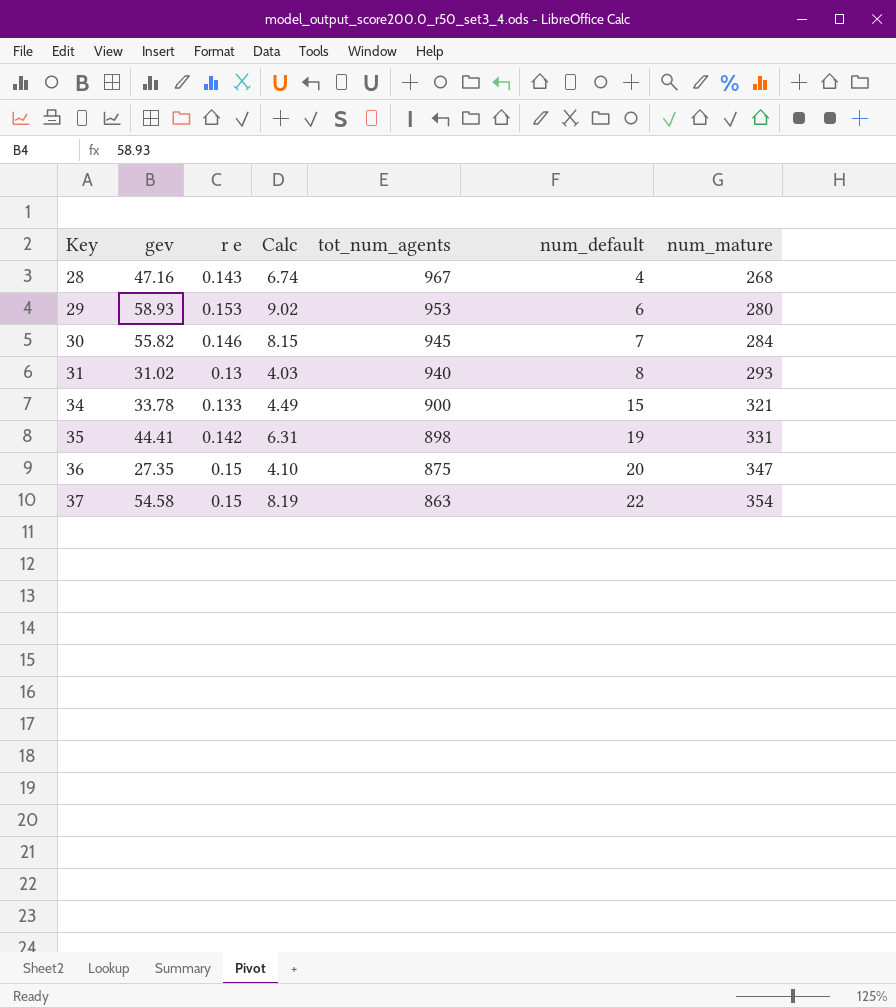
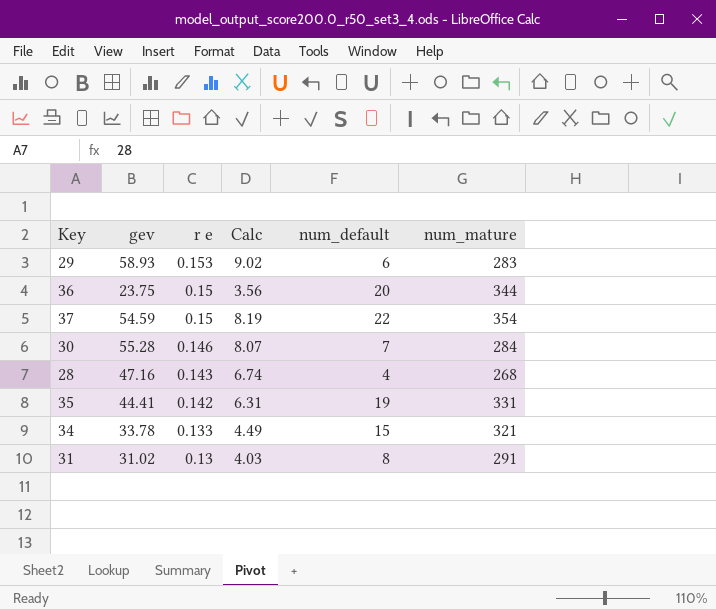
row order: Key ascending -> r e descending
column tot_num_agents | position: 5 -> none
29 | num_mature: 280 -> 283
36 | gev: 27.35 -> 23.75
36 | Calc: 4.10 -> 3.56
36 | num_mature: 347 -> 344
37 | gev: 54.58 -> 54.59
30 | gev: 55.82 -> 55.28
30 | Calc: 8.15 -> 8.07
31 | num_mature: 293 -> 291

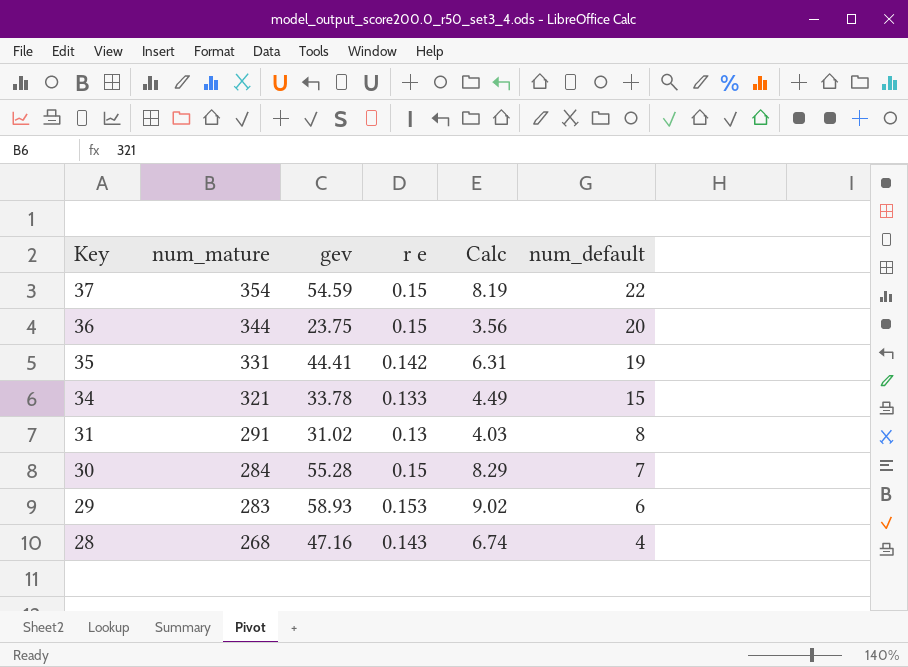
row order: r e descending -> Key descending
column num_mature | position: 6 -> 2
30 | r e: 0.146 -> 0.15
30 | Calc: 8.07 -> 8.29

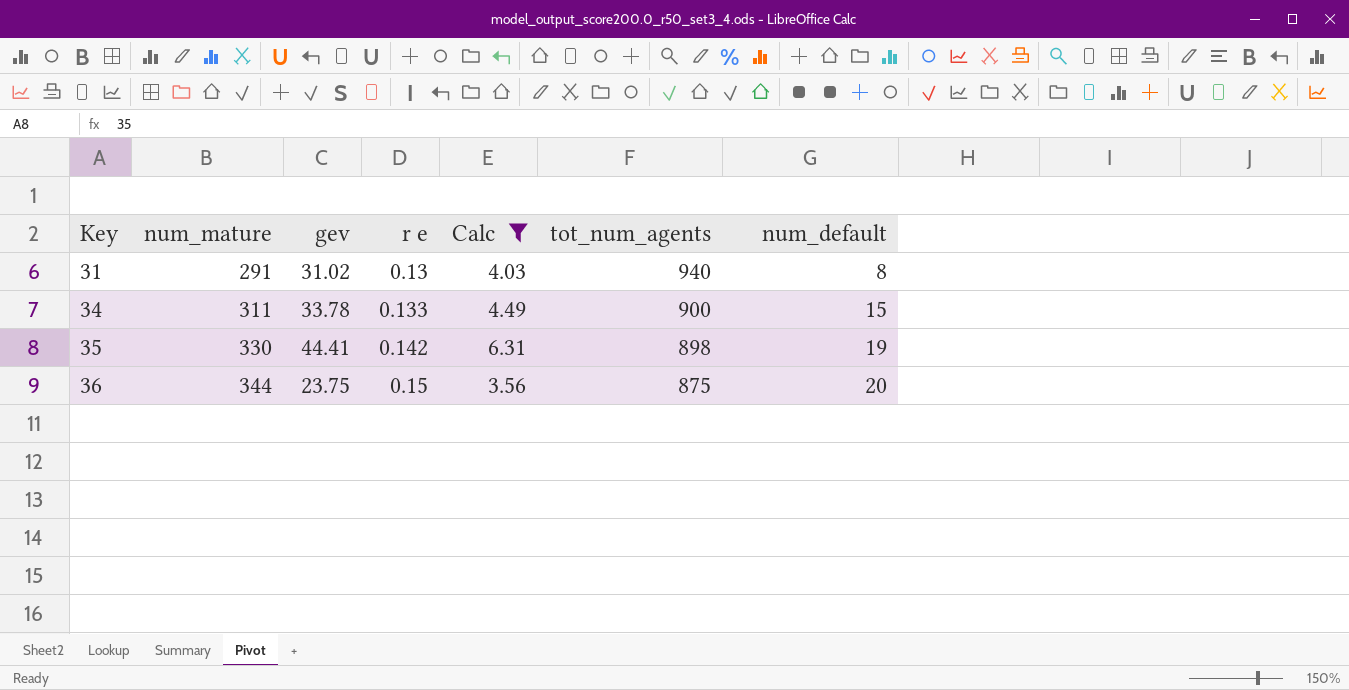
filter: none -> Calc <= 6.31
row order: Key descending -> Key ascending
column tot_num_agents | position: none -> 6
34 | num_mature: 321 -> 311
35 | num_mature: 331 -> 330

